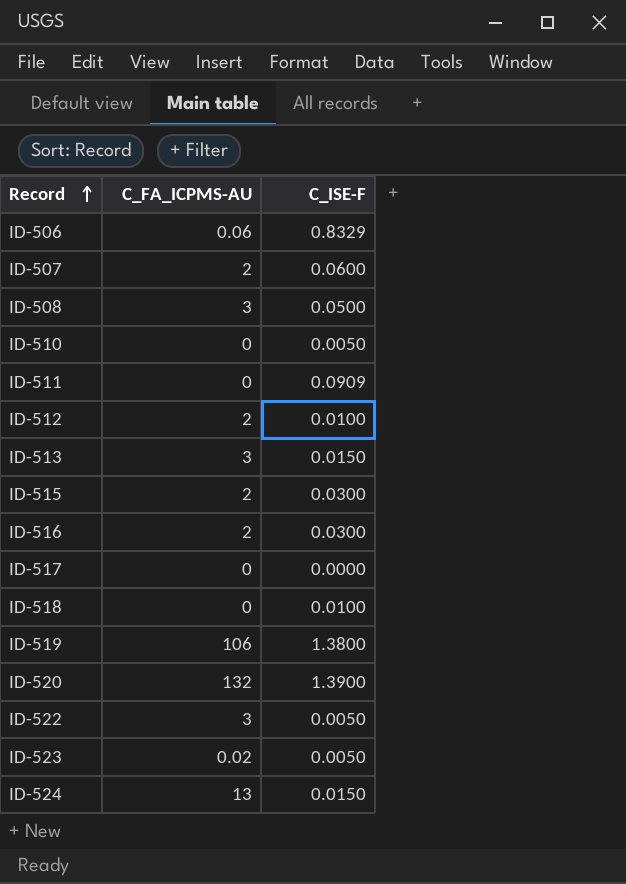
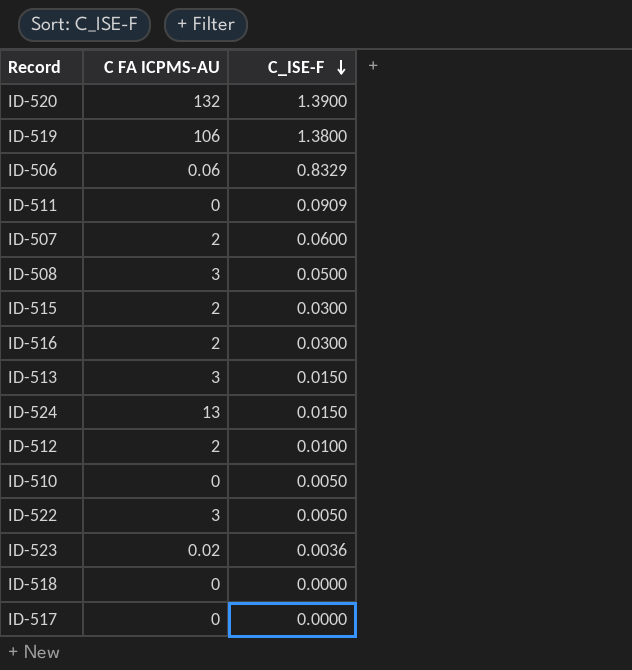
row order: Record ascending -> C_ISE-F descending
column name: C_FA_ICPMS-AU -> C FA ICPMS-AU
ID-523 | C_ISE-F: 0.0050 -> 0.0036
ID-518 | C_ISE-F: 0.0100 -> 0.0000

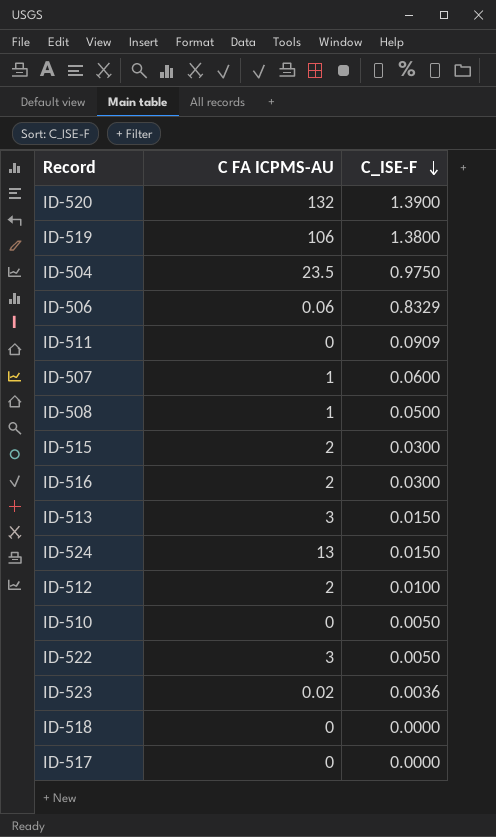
row ID-504: none -> 23.5 | 0.9750
ID-507 | C FA ICPMS-AU: 2 -> 1
ID-508 | C FA ICPMS-AU: 3 -> 1

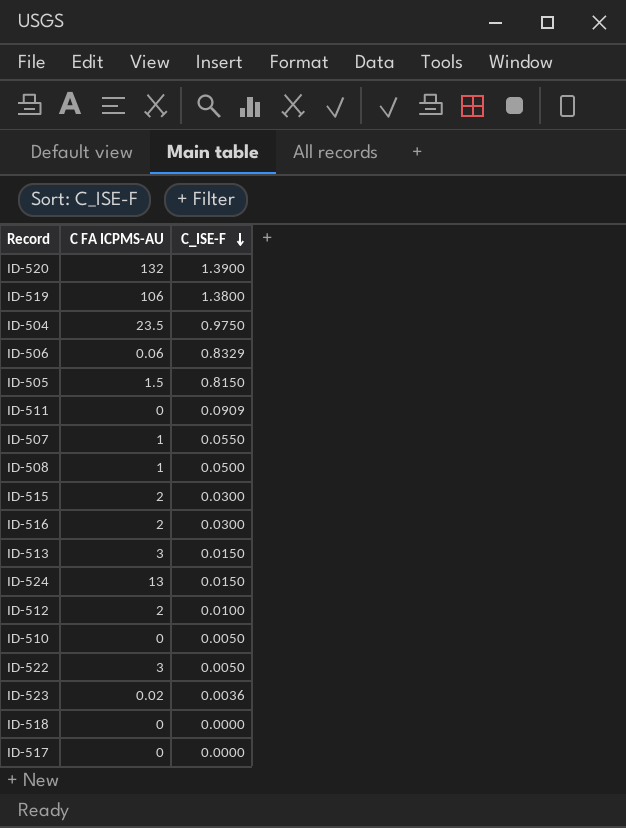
row ID-505: none -> 1.5 | 0.8150
ID-507 | C_ISE-F: 0.0600 -> 0.0550

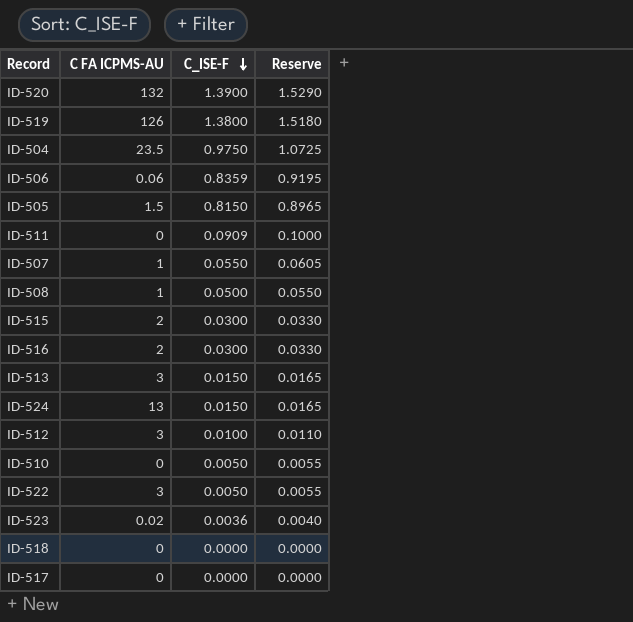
column Reserve | formula: none -> [C_ISE-F] * 1.1
ID-519 | C FA ICPMS-AU: 106 -> 126
ID-506 | C_ISE-F: 0.8329 -> 0.8359
ID-512 | C FA ICPMS-AU: 2 -> 3

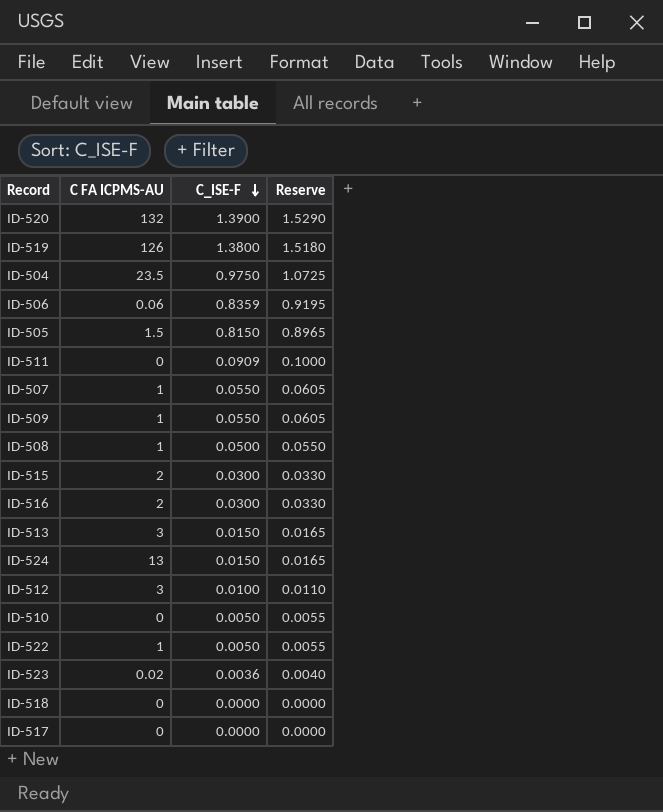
row ID-509: none -> 1 | 0.0550 | 0.0605
ID-522 | C FA ICPMS-AU: 3 -> 1

